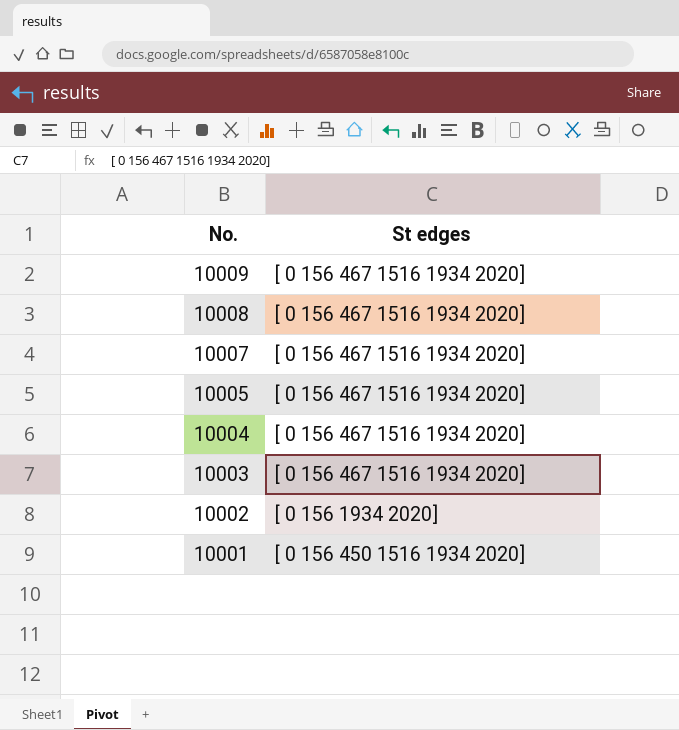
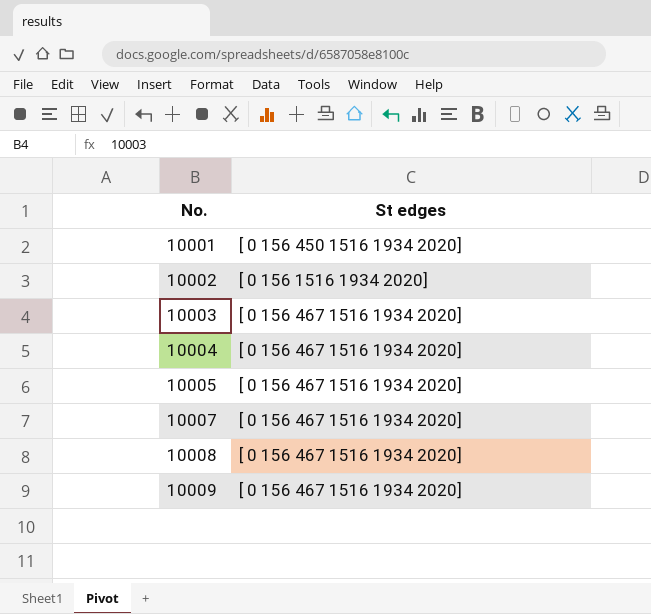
row order: No. descending -> No. ascending
10002 | St edges: [ 0 156 1934 2020] -> [ 0 156 1516 1934 2020]

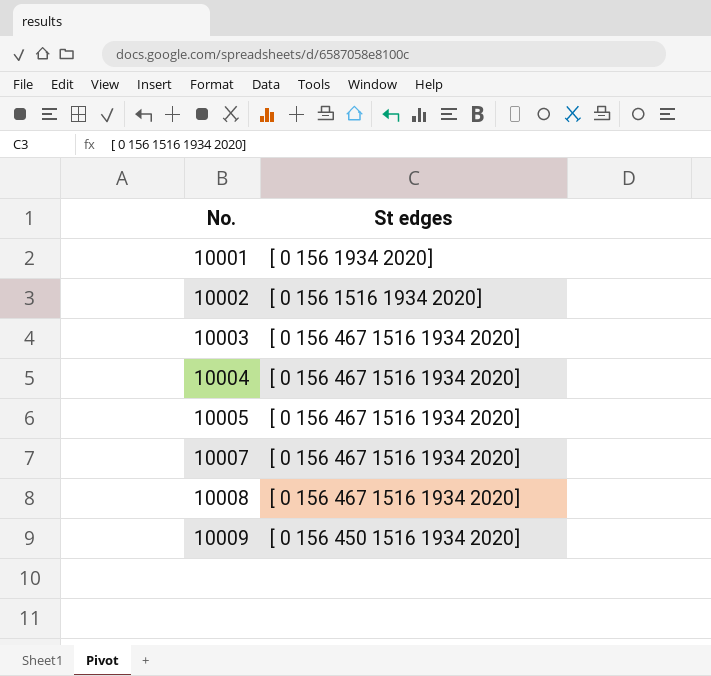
10001 | St edges: [ 0 156 450 1516 1934 2020] -> [ 0 156 1934 2020]
10009 | St edges: [ 0 156 467 1516 1934 2020] -> [ 0 156 450 1516 1934 2020]

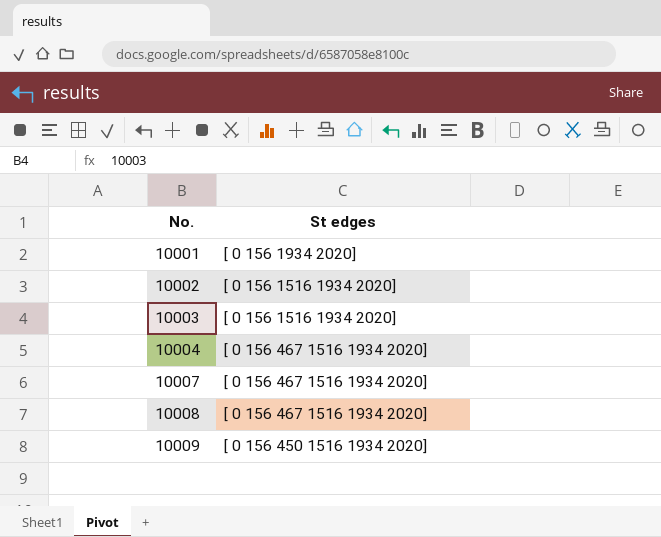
row 10005: [ 0 156 467 1516 1934 2020] -> none
10003 | St edges: [ 0 156 467 1516 1934 2020] -> [ 0 156 1516 1934 2020]

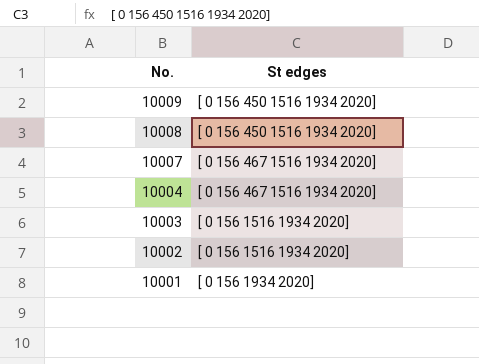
row order: No. ascending -> No. descending
10008 | St edges: [ 0 156 467 1516 1934 2020] -> [ 0 156 450 1516 1934 2020]

